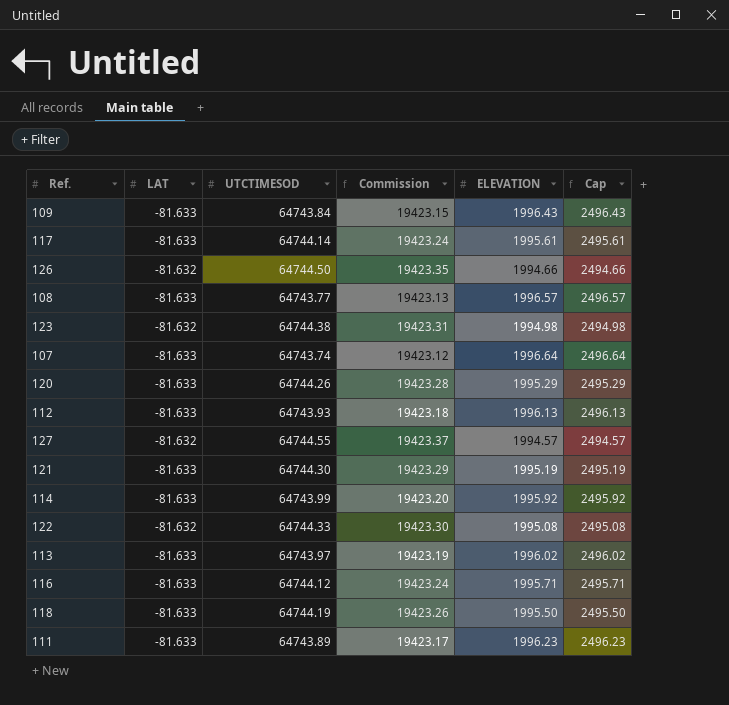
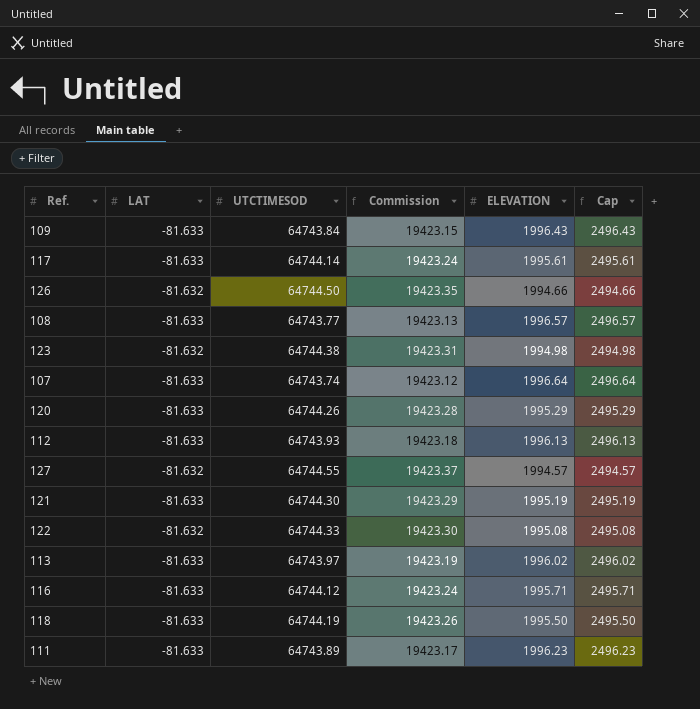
row 114: -81.633 | 64743.99 | 19423.20 | 1995.92 | 2495.92 -> none

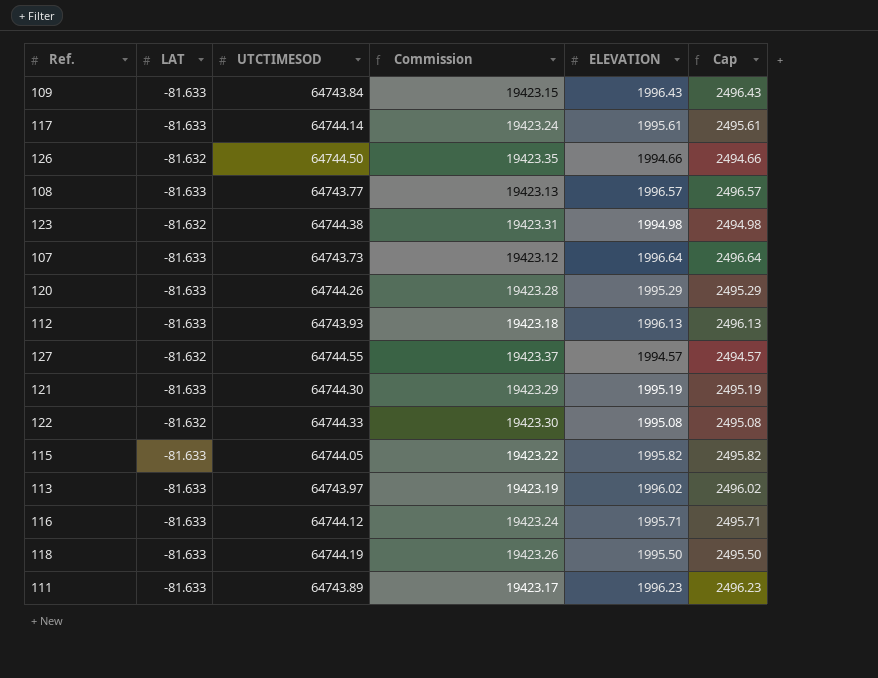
107 | UTCTIMESOD: 64743.74 -> 64743.73
row 115: none -> -81.633 | 64744.05 | 19423.22 | 1995.82 | 2495.82

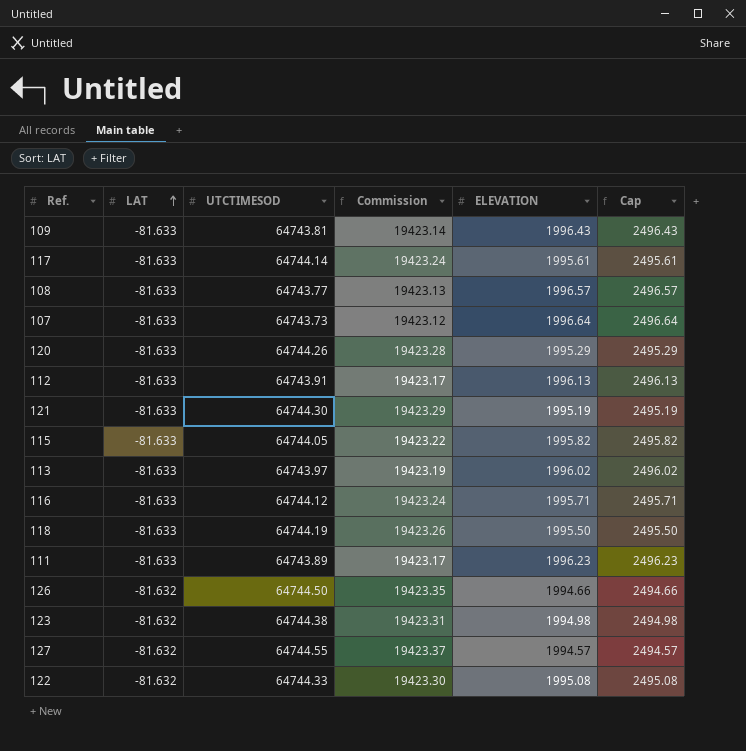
row order: none -> LAT ascending
109 | UTCTIMESOD: 64743.84 -> 64743.81
109 | Commission: 19423.15 -> 19423.14
112 | UTCTIMESOD: 64743.93 -> 64743.91
112 | Commission: 19423.18 -> 19423.17

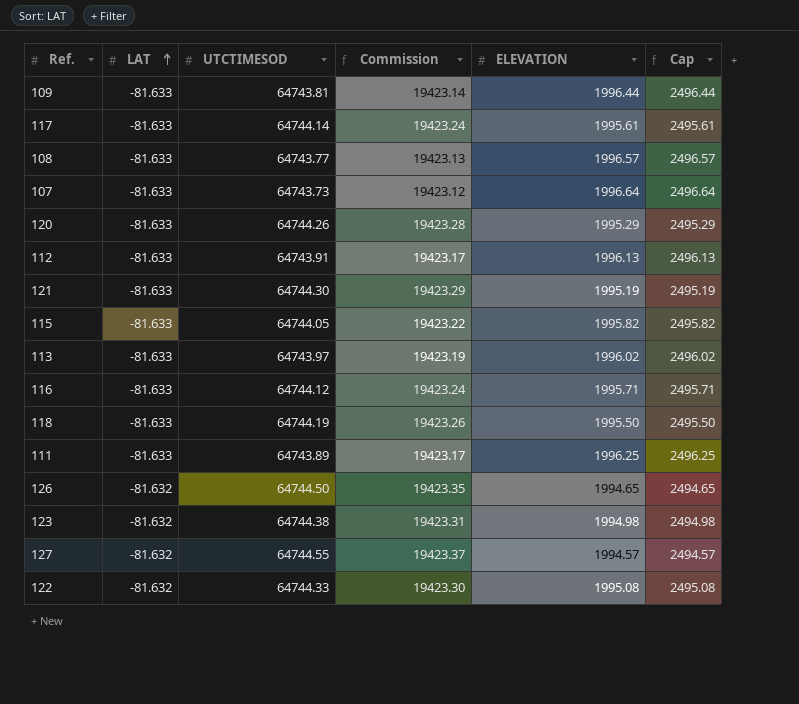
109 | ELEVATION: 1996.43 -> 1996.44
109 | Cap: 2496.43 -> 2496.44
111 | ELEVATION: 1996.23 -> 1996.25
111 | Cap: 2496.23 -> 2496.25
126 | ELEVATION: 1994.66 -> 1994.65
126 | Cap: 2494.66 -> 2494.65

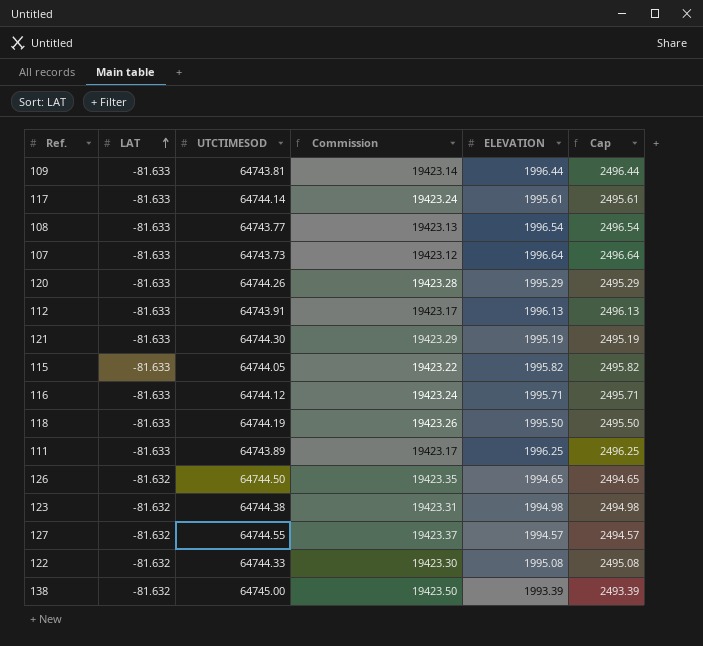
row 113: -81.633 | 64743.97 | 19423.19 | 1996.02 | 2496.02 -> none
108 | ELEVATION: 1996.57 -> 1996.54
108 | Cap: 2496.57 -> 2496.54
row 138: none -> -81.632 | 64745.00 | 19423.50 | 1993.39 | 2493.39

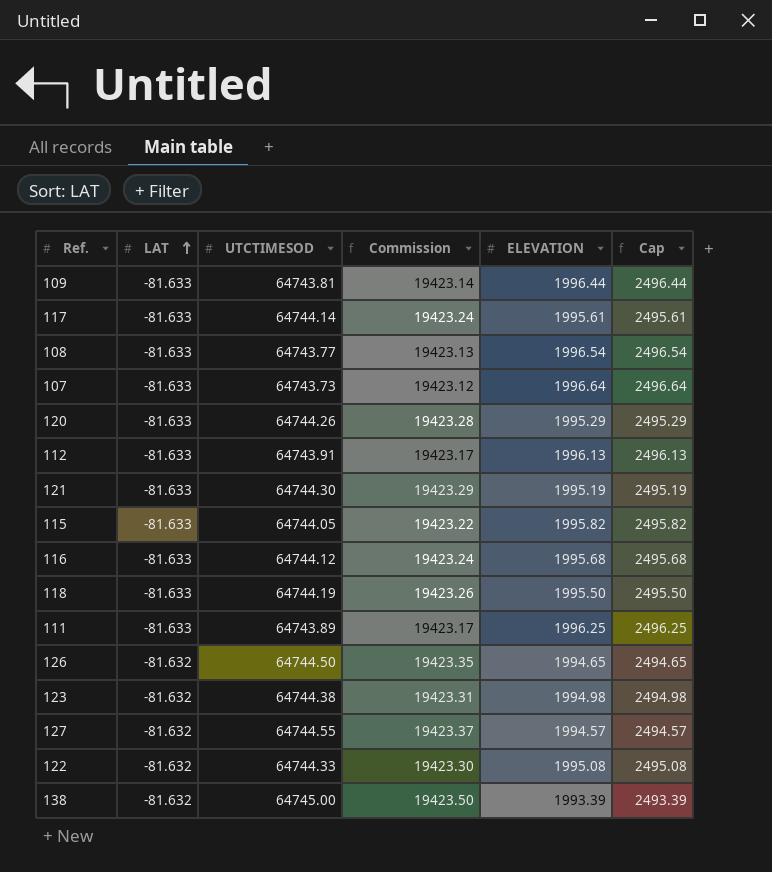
116 | ELEVATION: 1995.71 -> 1995.68
116 | Cap: 2495.71 -> 2495.68

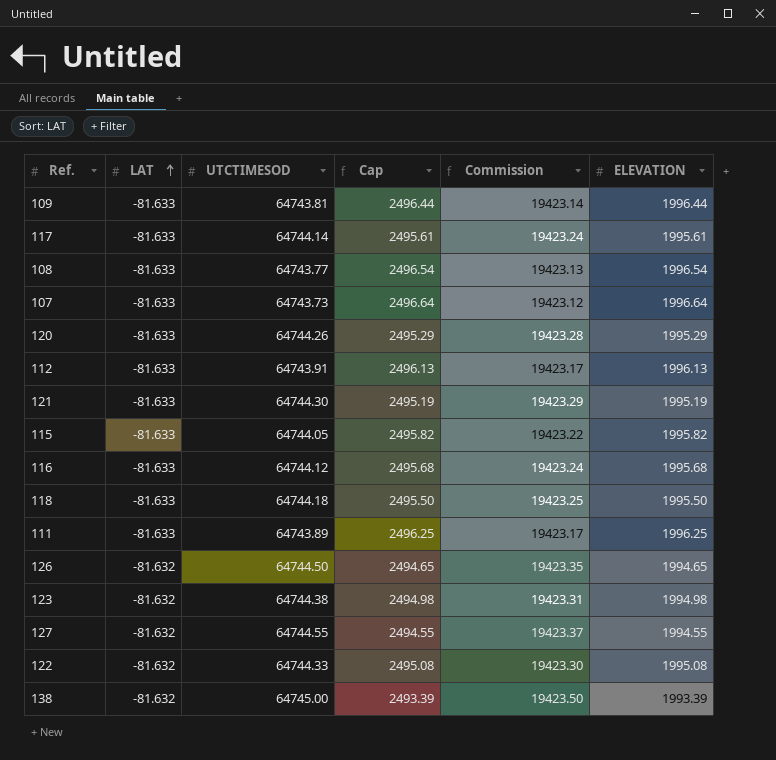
column Cap | position: 6 -> 4
118 | UTCTIMESOD: 64744.19 -> 64744.18
118 | Commission: 19423.26 -> 19423.25
127 | Cap: 2494.57 -> 2494.55
127 | ELEVATION: 1994.57 -> 1994.55

